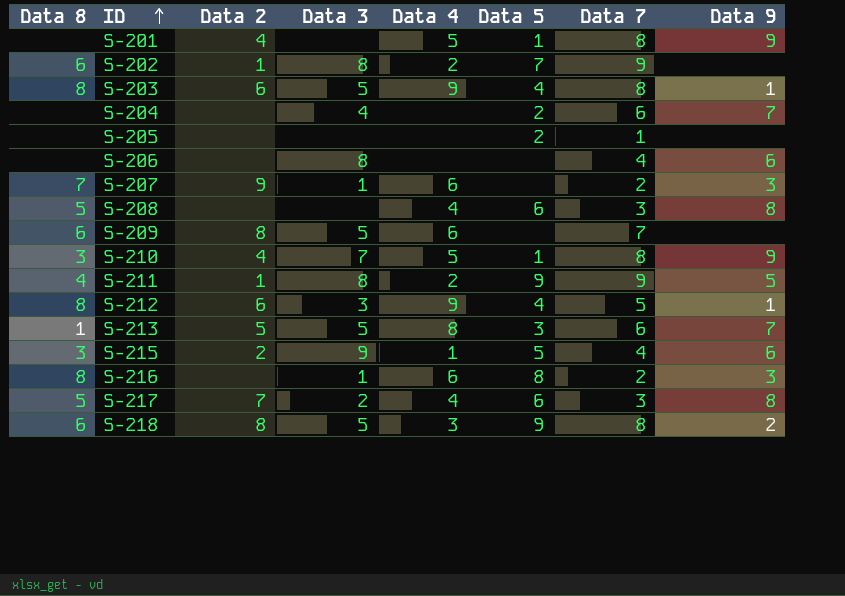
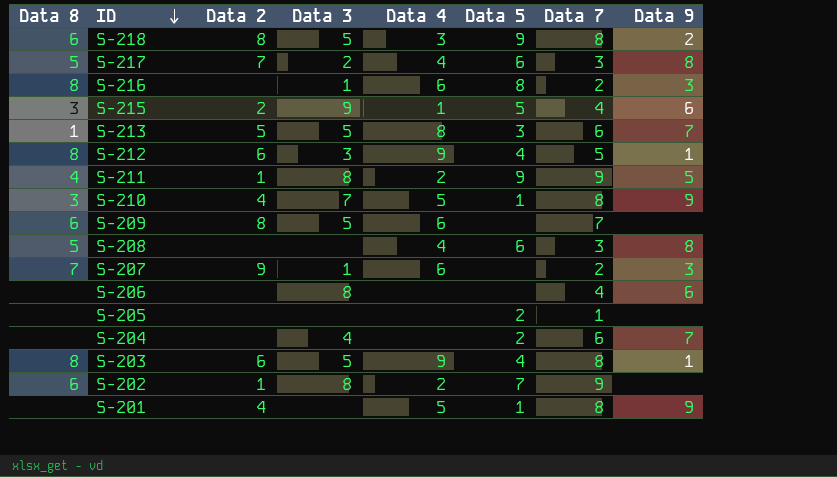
row order: ID ascending -> ID descending

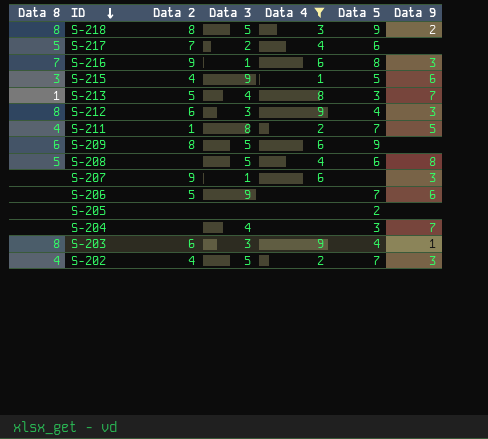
filter: none -> Data 4 != 5
column Data 7 | position: 7 -> none
S-218 | Data 8: 6 -> 8
S-217 | Data 9: 8 -> none
S-216 | Data 8: 8 -> 7
S-216 | Data 2: none -> 9
S-215 | Data 2: 2 -> 4
S-213 | Data 3: 5 -> 4
S-212 | Data 9: 1 -> 3
S-211 | Data 5: 9 -> 7
S-209 | Data 5: none -> 9
S-208 | Data 3: none -> 5
S-207 | Data 8: 7 -> none
S-206 | Data 2: none -> 5
S-206 | Data 3: 8 -> 9
S-206 | Data 5: none -> 7
S-204 | Data 5: 2 -> 3
S-203 | Data 3: 5 -> 3
S-202 | Data 8: 6 -> 4
S-202 | Data 2: 1 -> 4
S-202 | Data 3: 8 -> 5
S-202 | Data 9: none -> 3

